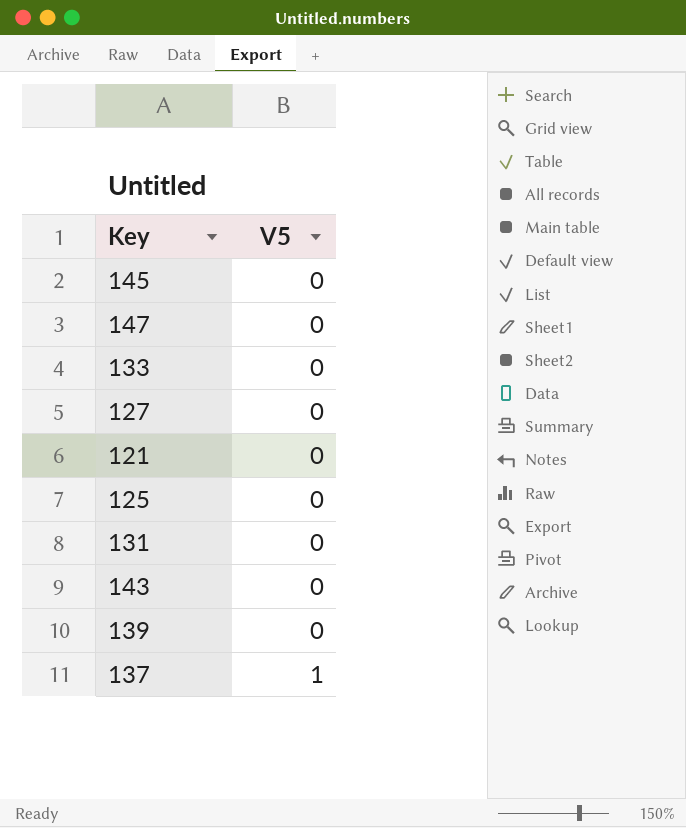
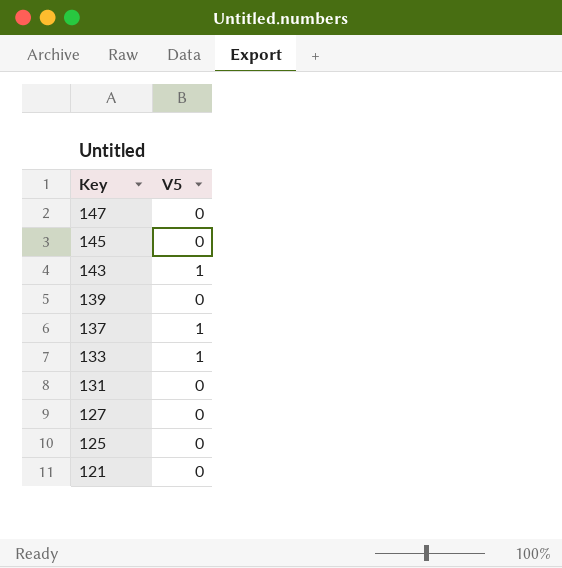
row order: V5 ascending -> Key descending
143 | V5: 0 -> 1
133 | V5: 0 -> 1

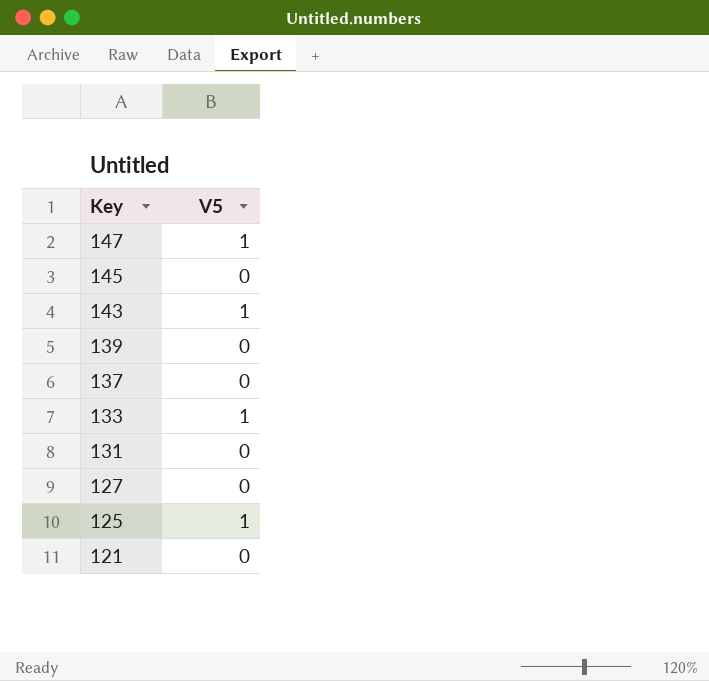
147 | V5: 0 -> 1
137 | V5: 1 -> 0
125 | V5: 0 -> 1

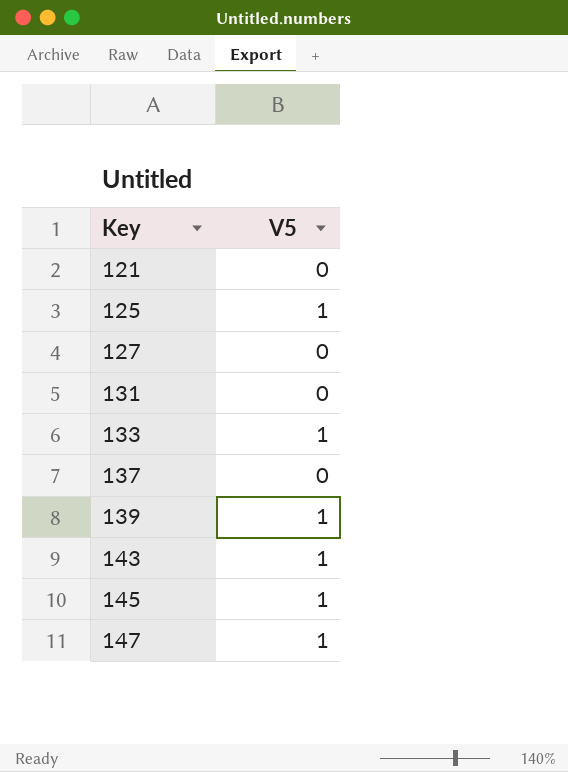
row order: Key descending -> Key ascending
139 | V5: 0 -> 1
145 | V5: 0 -> 1

